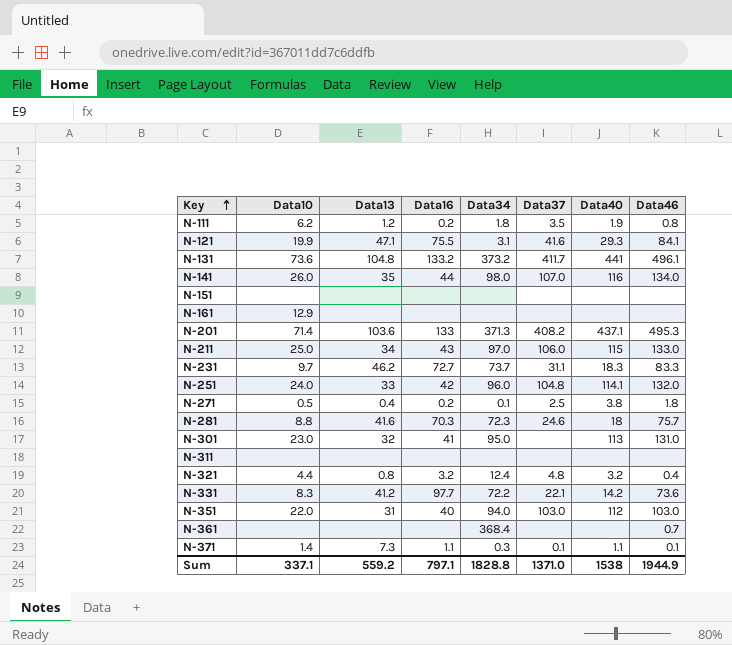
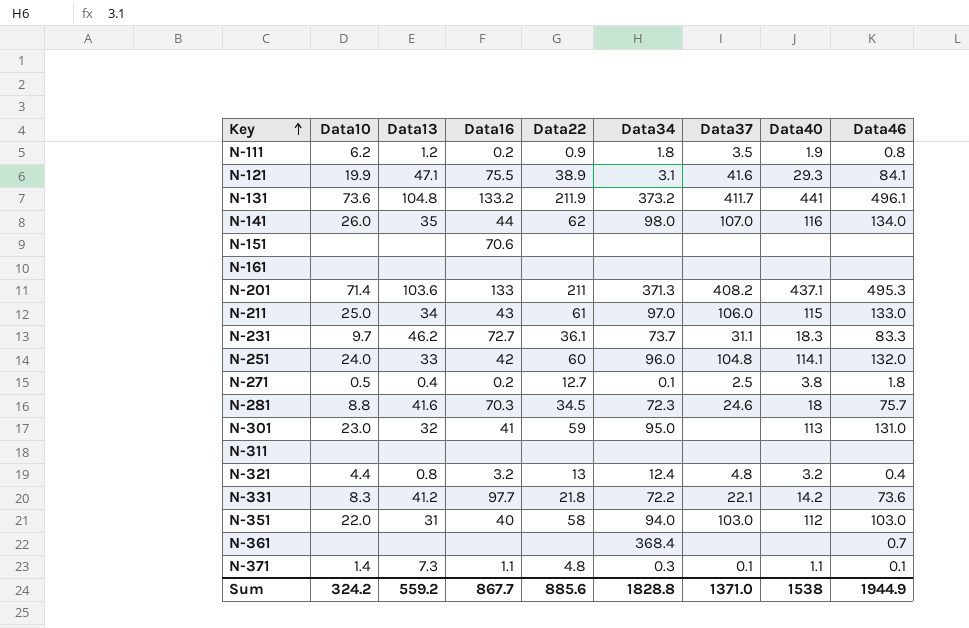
column Data22 | position: none -> 5
N-151 | Data16: none -> 70.6
N-161 | Data10: 12.9 -> none
Sum | Data10: 337.1 -> 324.2
Sum | Data16: 797.1 -> 867.7

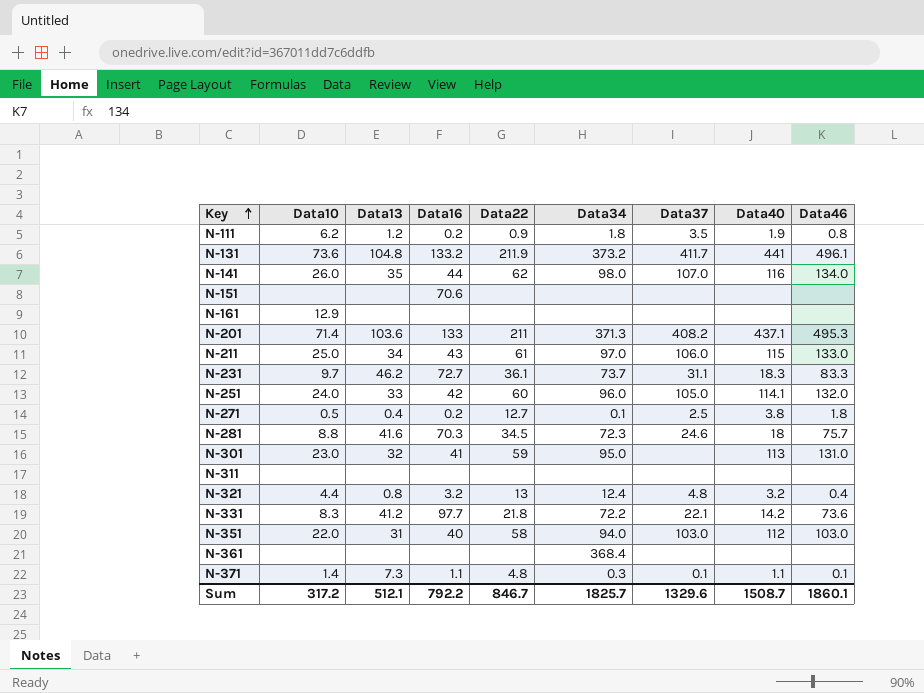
row N-121: 19.9 | 47.1 | 75.5 | 38.9 | 3.1 | 41.6 | 29.3 | 84.1 -> none
N-161 | Data10: none -> 12.9
N-251 | Data37: 104.8 -> 105.0
N-361 | Data46: 0.7 -> none
Sum | Data10: 324.2 -> 317.2
Sum | Data13: 559.2 -> 512.1
Sum | Data16: 867.7 -> 792.2
Sum | Data22: 885.6 -> 846.7
Sum | Data34: 1828.8 -> 1825.7
Sum | Data37: 1371.0 -> 1329.6
Sum | Data40: 1538 -> 1508.7
Sum | Data46: 1944.9 -> 1860.1

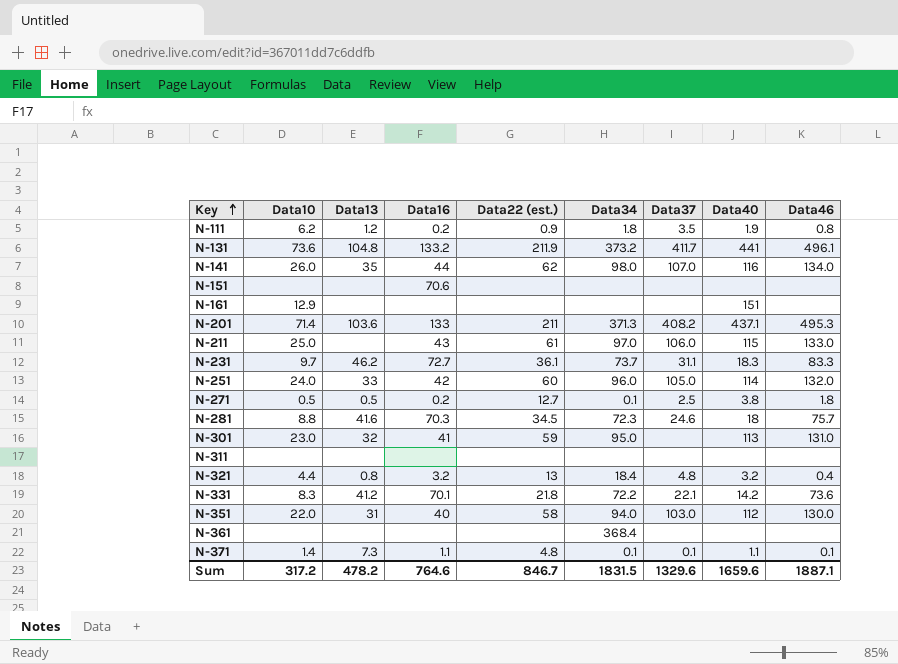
column name: Data22 -> Data22 (est.)
N-161 | Data40: none -> 151
N-211 | Data13: 34 -> none
N-251 | Data40: 114.1 -> 114
N-271 | Data13: 0.4 -> 0.5
N-321 | Data34: 12.4 -> 18.4
N-331 | Data16: 97.7 -> 70.1
N-351 | Data46: 103.0 -> 130.0
N-371 | Data34: 0.3 -> 0.1
Sum | Data13: 512.1 -> 478.2
Sum | Data16: 792.2 -> 764.6
Sum | Data34: 1825.7 -> 1831.5
Sum | Data40: 1508.7 -> 1659.6
Sum | Data46: 1860.1 -> 1887.1

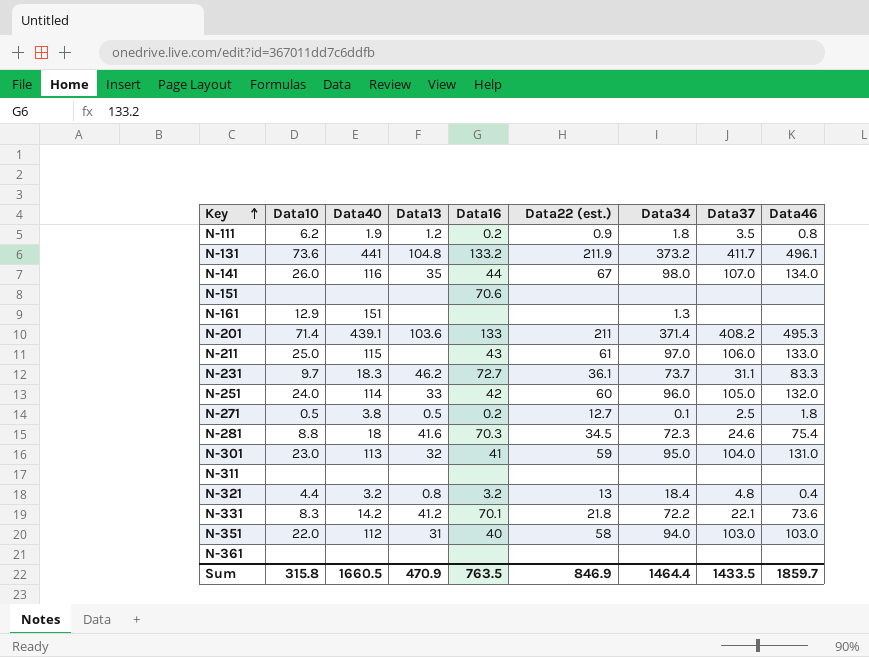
column Data40 | position: 8 -> 3
row N-371: 1.4 | 7.3 | 1.1 | 4.8 | 0.1 | 0.1 | 1.1 | 0.1 -> none
N-141 | Data22 (est.): 62 -> 67
N-161 | Data34: none -> 1.3
N-201 | Data40: 437.1 -> 439.1
N-201 | Data34: 371.3 -> 371.4
N-281 | Data46: 75.7 -> 75.4
N-301 | Data37: none -> 104.0
N-351 | Data46: 130.0 -> 103.0
N-361 | Data34: 368.4 -> none
Sum | Data10: 317.2 -> 315.8
Sum | Data40: 1659.6 -> 1660.5
Sum | Data13: 478.2 -> 470.9
Sum | Data16: 764.6 -> 763.5
Sum | Data22 (est.): 846.7 -> 846.9
Sum | Data34: 1831.5 -> 1464.4
Sum | Data37: 1329.6 -> 1433.5
Sum | Data46: 1887.1 -> 1859.7

